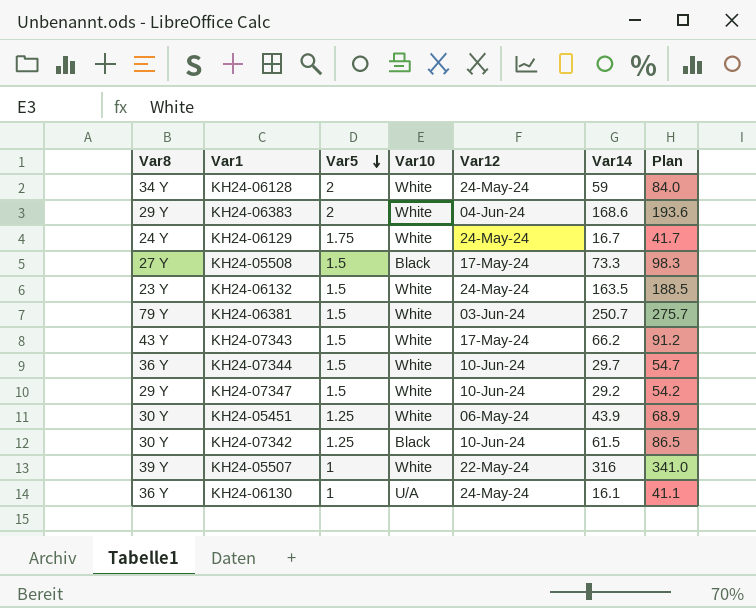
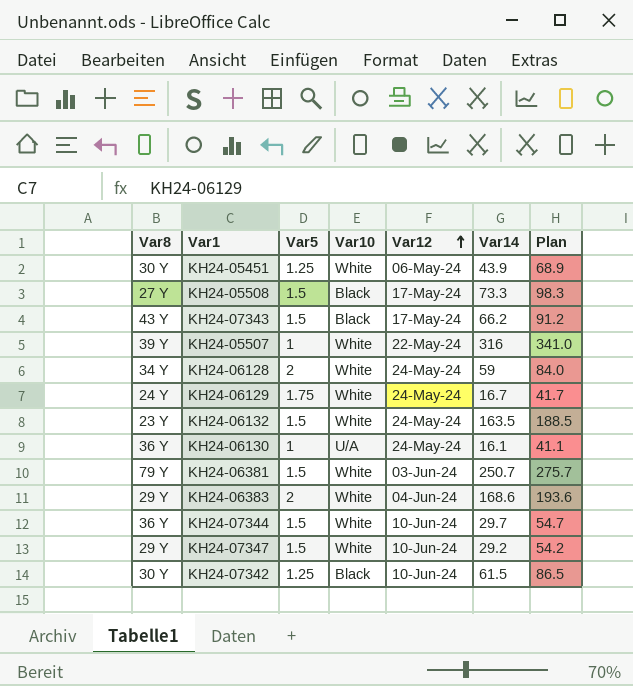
row order: Var5 descending -> Var12 ascending
KH24-07343 | Var10: White -> Black

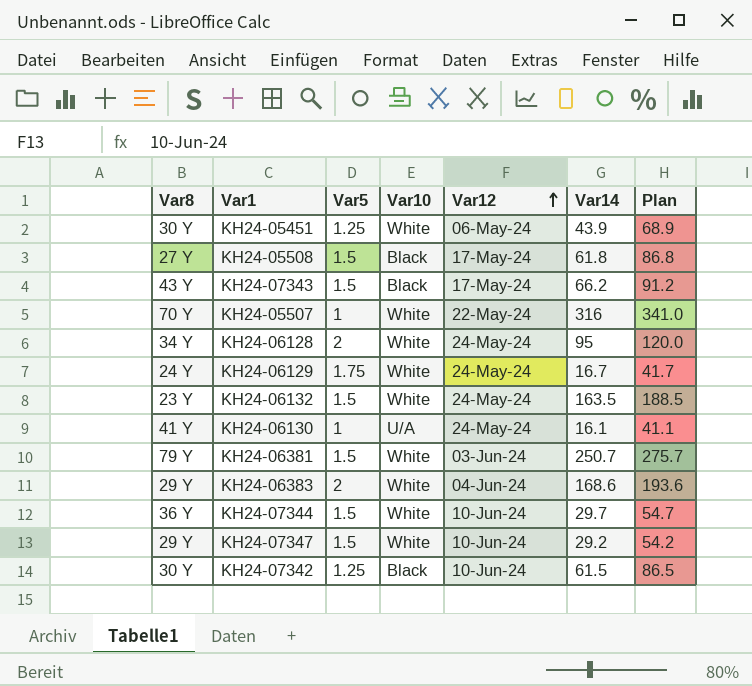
KH24-05508 | Var14: 73.3 -> 61.8
KH24-05508 | Plan: 98.3 -> 86.8
KH24-05507 | Var8: 39 Y -> 70 Y
KH24-06128 | Var14: 59 -> 95
KH24-06128 | Plan: 84.0 -> 120.0
KH24-06130 | Var8: 36 Y -> 41 Y

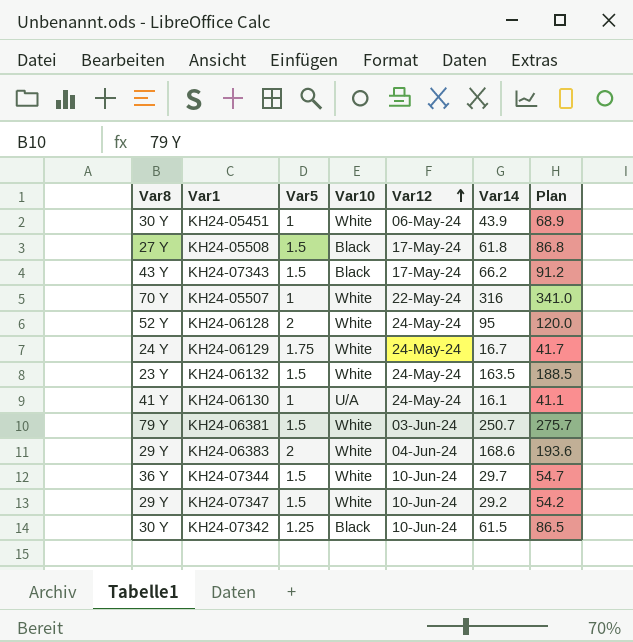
KH24-05451 | Var5: 1.25 -> 1
KH24-06128 | Var8: 34 Y -> 52 Y

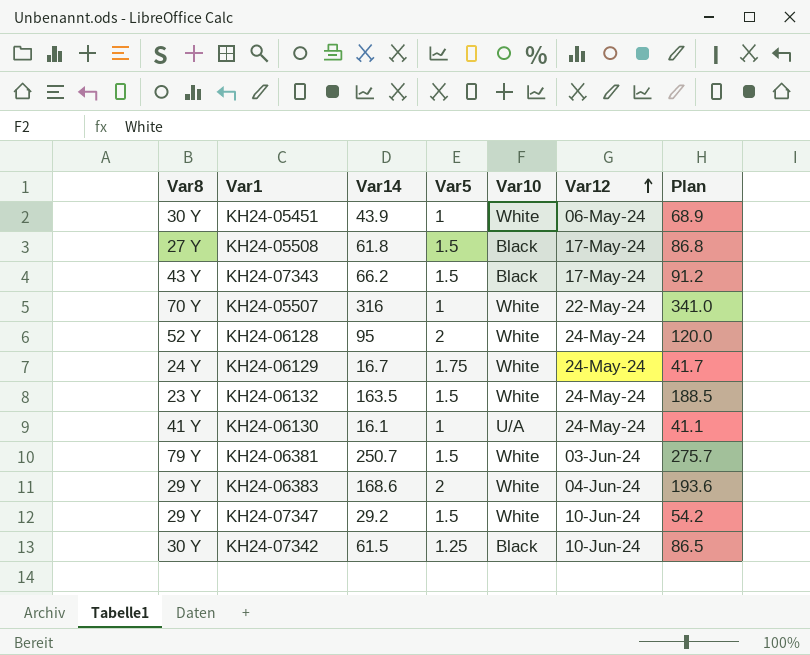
column Var14 | position: 6 -> 3
row KH24-07344: 36 Y | 1.5 | White | 10-Jun-24 | 29.7 | 54.7 -> none

